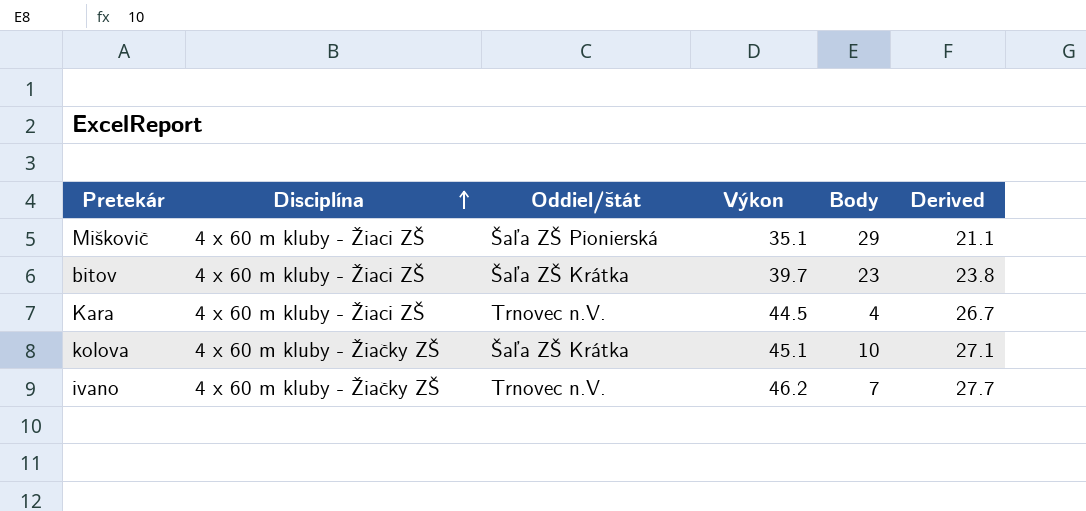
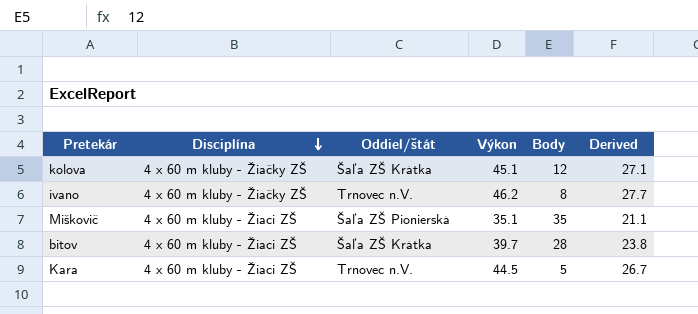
row order: Disciplína ascending -> Disciplína descending
kolova | Body: 10 -> 12
ivano | Body: 7 -> 8
Miškovič | Body: 29 -> 35
bitov | Body: 23 -> 28
Kara | Body: 4 -> 5

